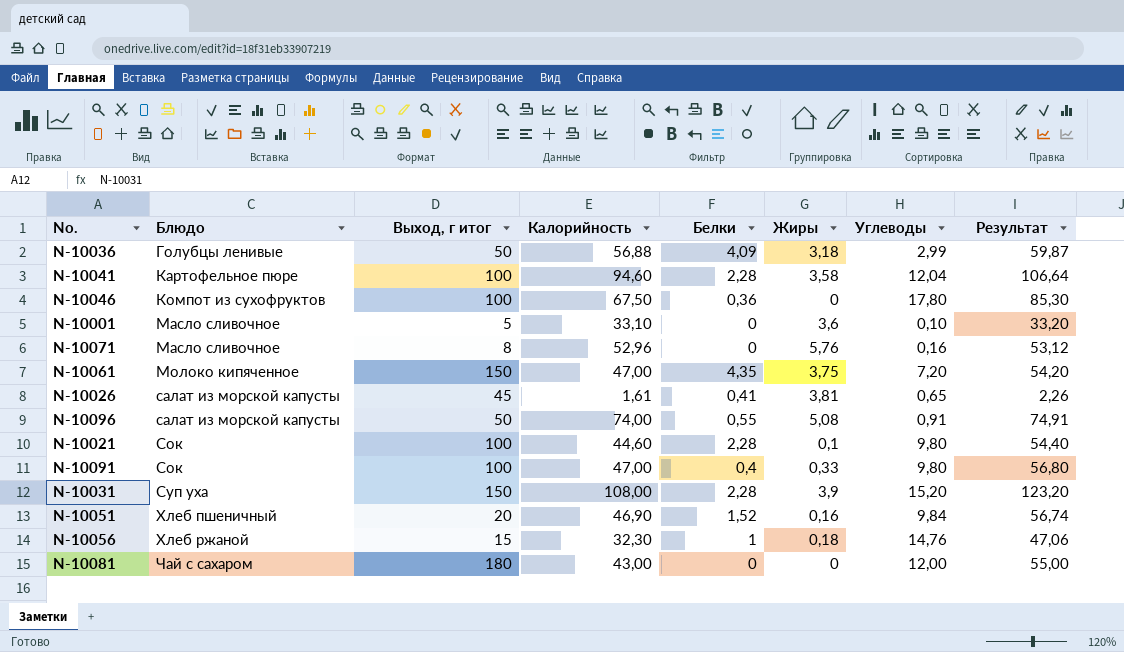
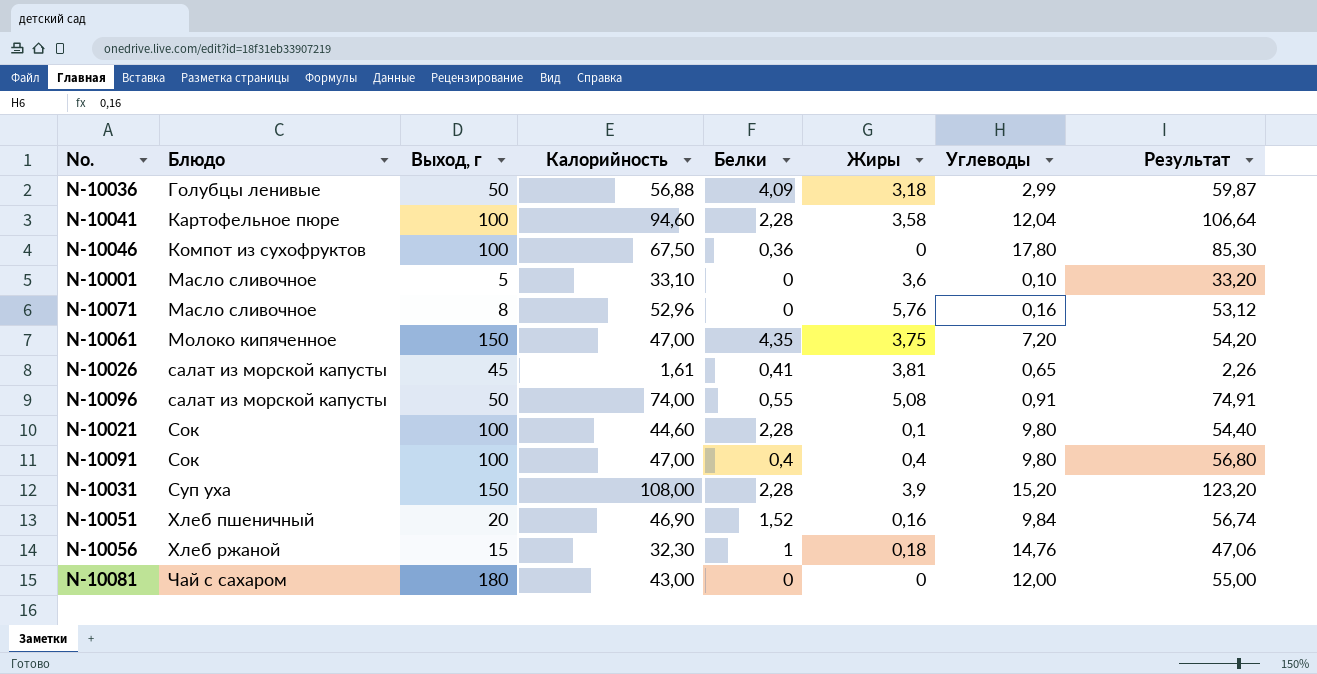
column name: Выход, г итог -> Выход, г
N-10091 | Жиры: 0,33 -> 0,4

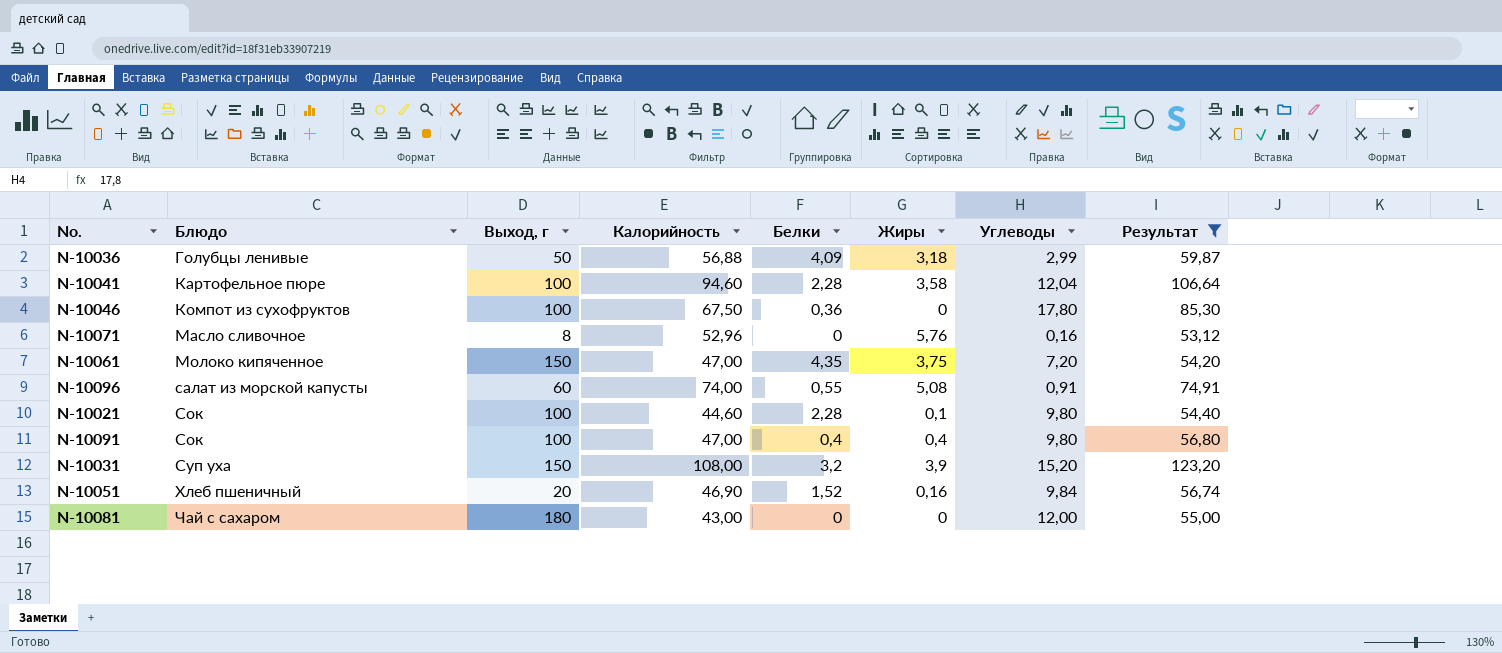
filter: none -> Результат >= 53,12
N-10096 | Выход, г: 50 -> 60
N-10031 | Белки: 2,28 -> 3,2

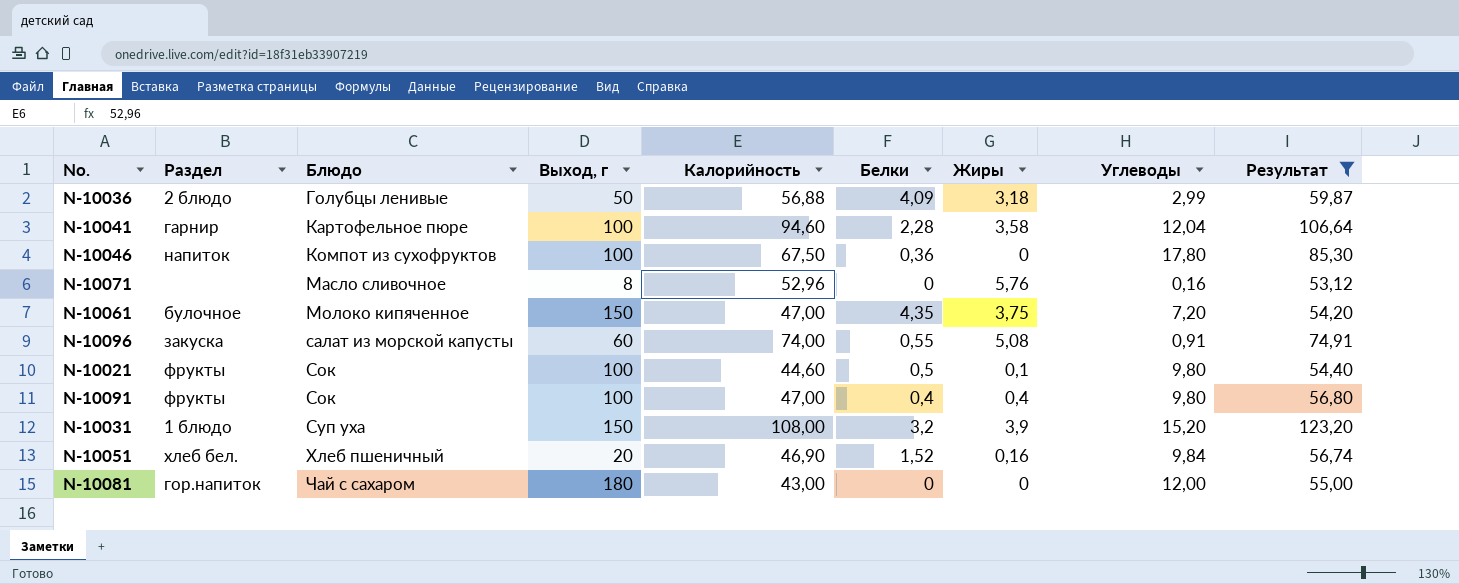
column Раздел | position: none -> 2
N-10021 | Белки: 2,28 -> 0,5

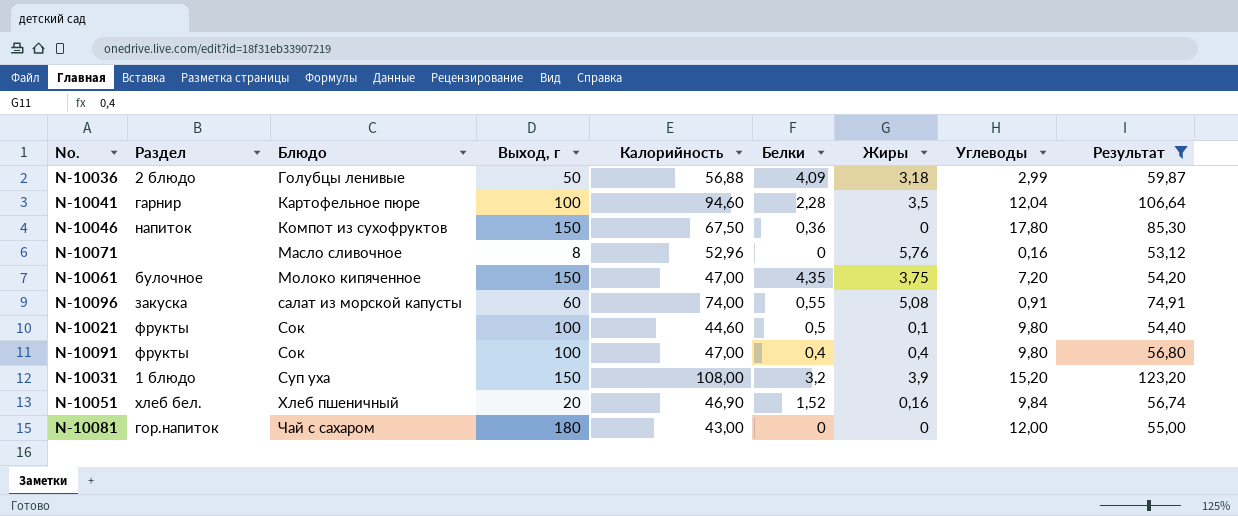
N-10041 | Жиры: 3,58 -> 3,5
N-10046 | Выход, г: 100 -> 150

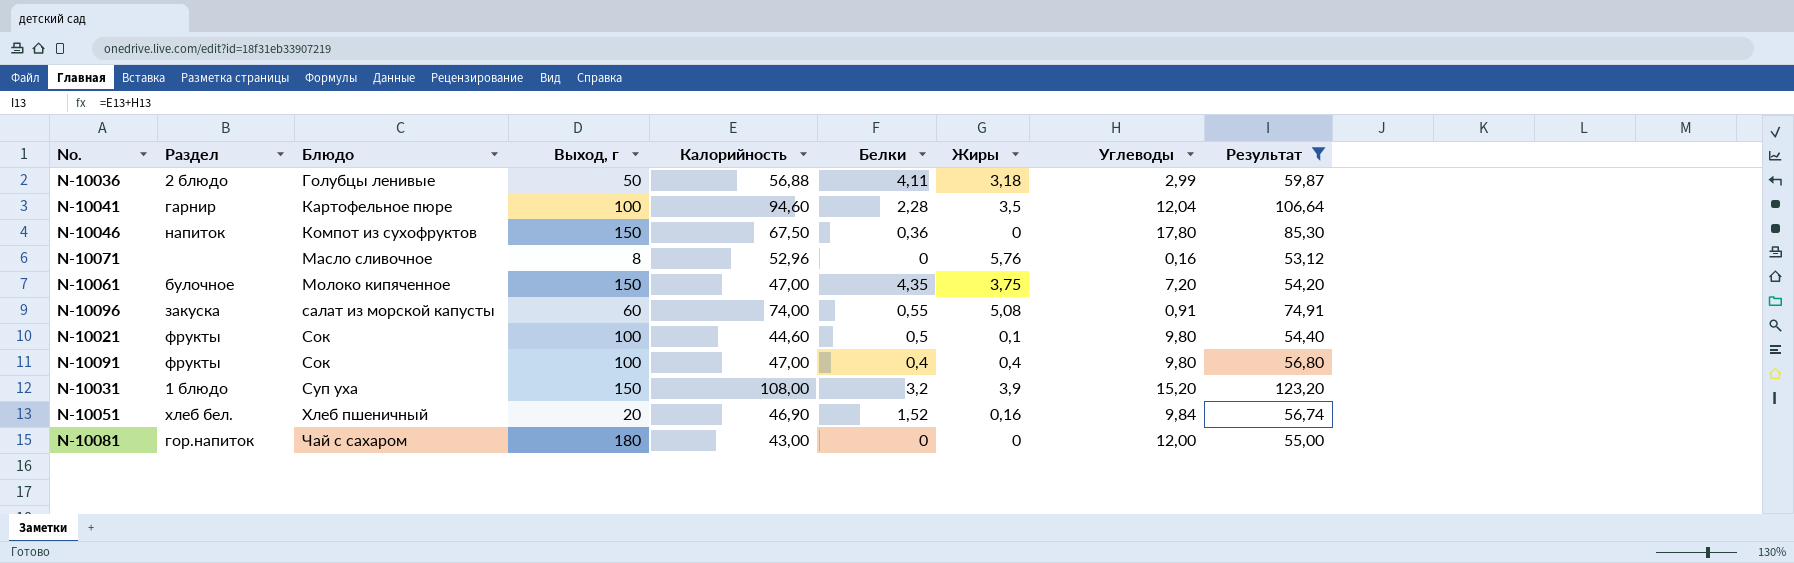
N-10036 | Белки: 4,09 -> 4,11

